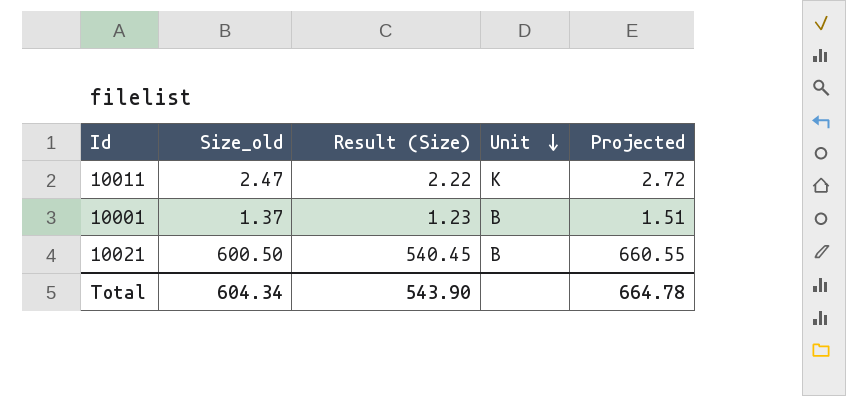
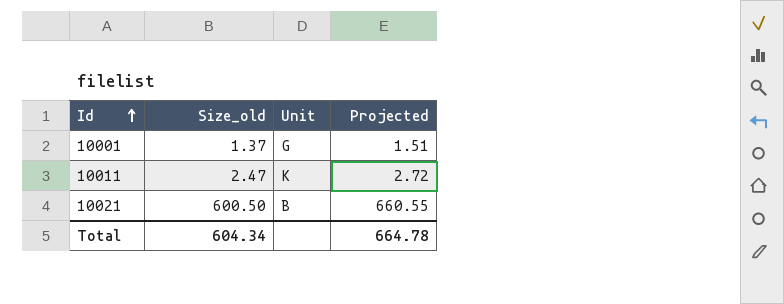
row order: Unit descending -> Id ascending
column Result (Size) | formula: [Size_old] * 0.9 -> none
10001 | Unit: B -> G

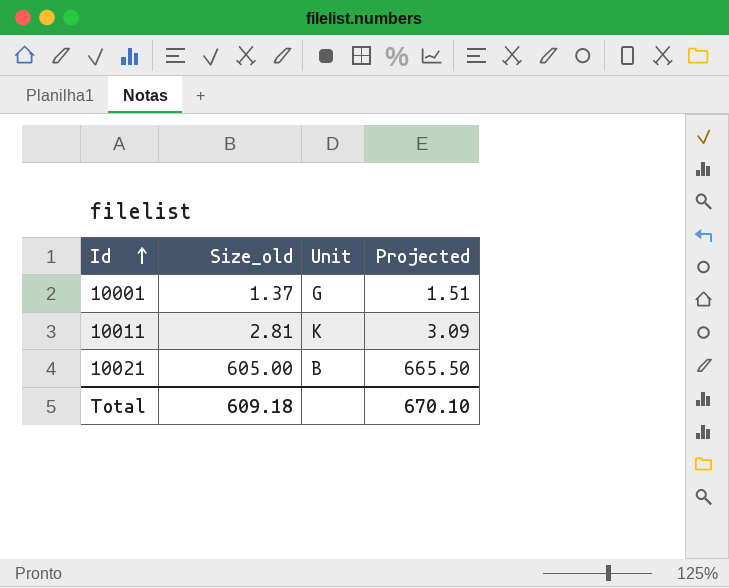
10011 | Size_old: 2.47 -> 2.81
10011 | Projected: 2.72 -> 3.09
10021 | Size_old: 600.50 -> 605.00
10021 | Projected: 660.55 -> 665.50
Total | Size_old: 604.34 -> 609.18
Total | Projected: 664.78 -> 670.10

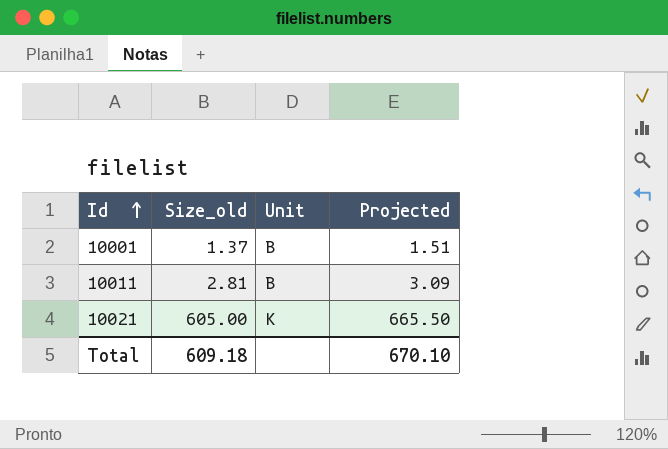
10001 | Unit: G -> B
10011 | Unit: K -> B
10021 | Unit: B -> K

